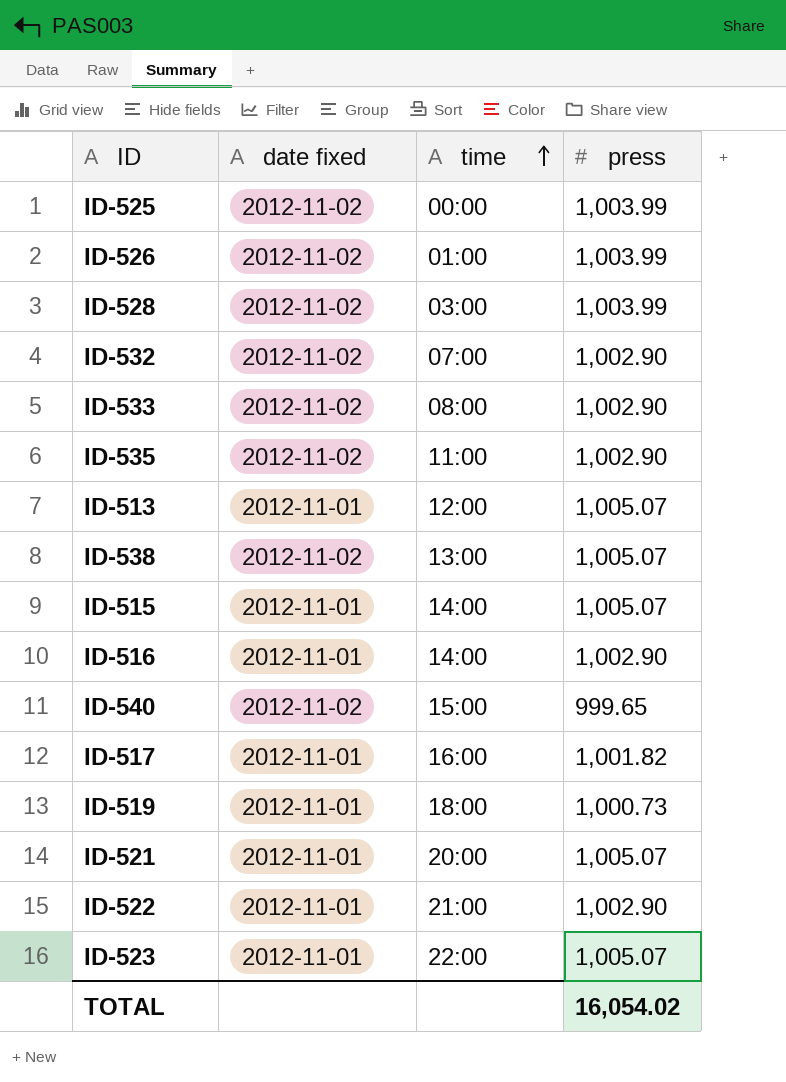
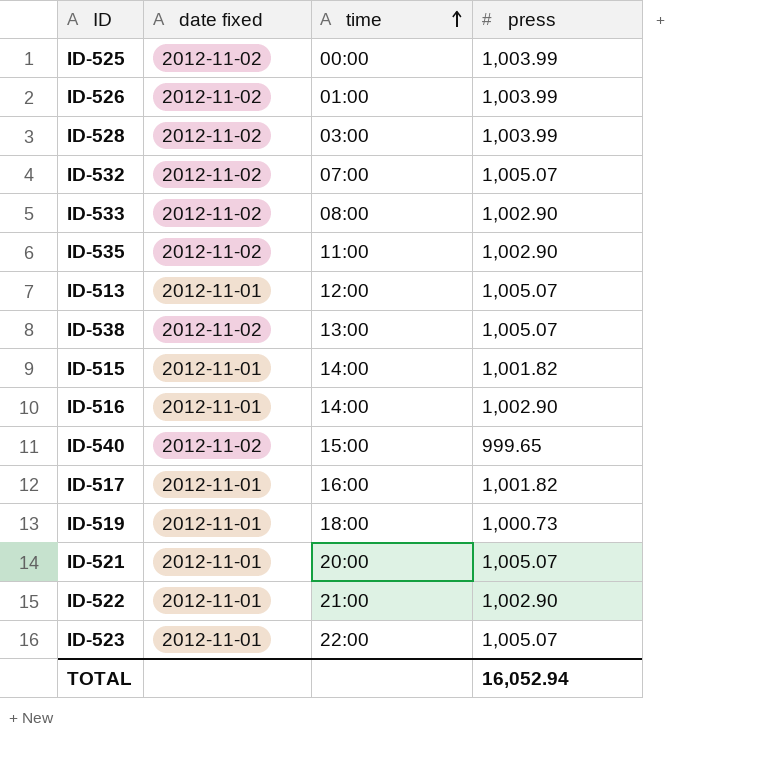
ID-532 | press: 1,002.90 -> 1,005.07
ID-515 | press: 1,005.07 -> 1,001.82
TOTAL | press: 16,054.02 -> 16,052.94

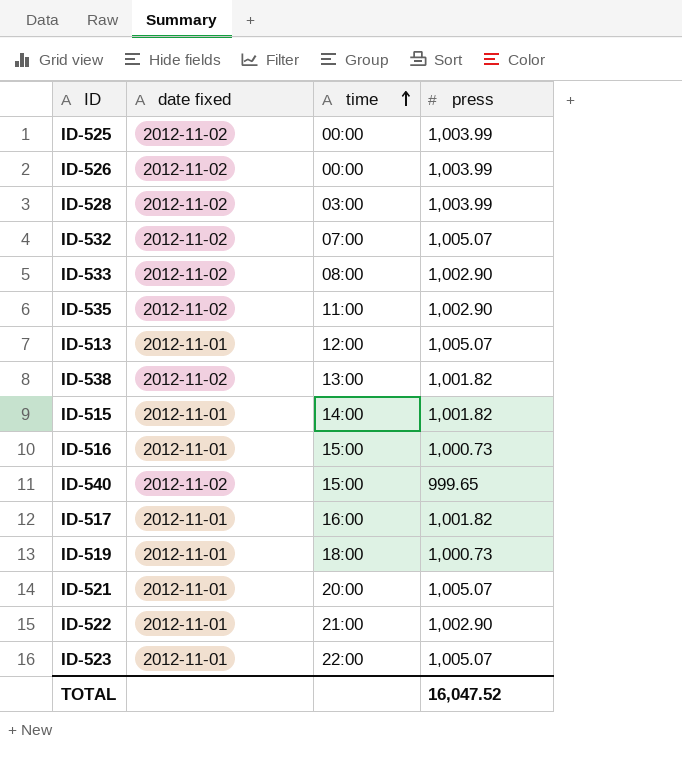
ID-526 | time: 01:00 -> 00:00
ID-538 | press: 1,005.07 -> 1,001.82
ID-516 | time: 14:00 -> 15:00
ID-516 | press: 1,002.90 -> 1,000.73
TOTAL | press: 16,052.94 -> 16,047.52

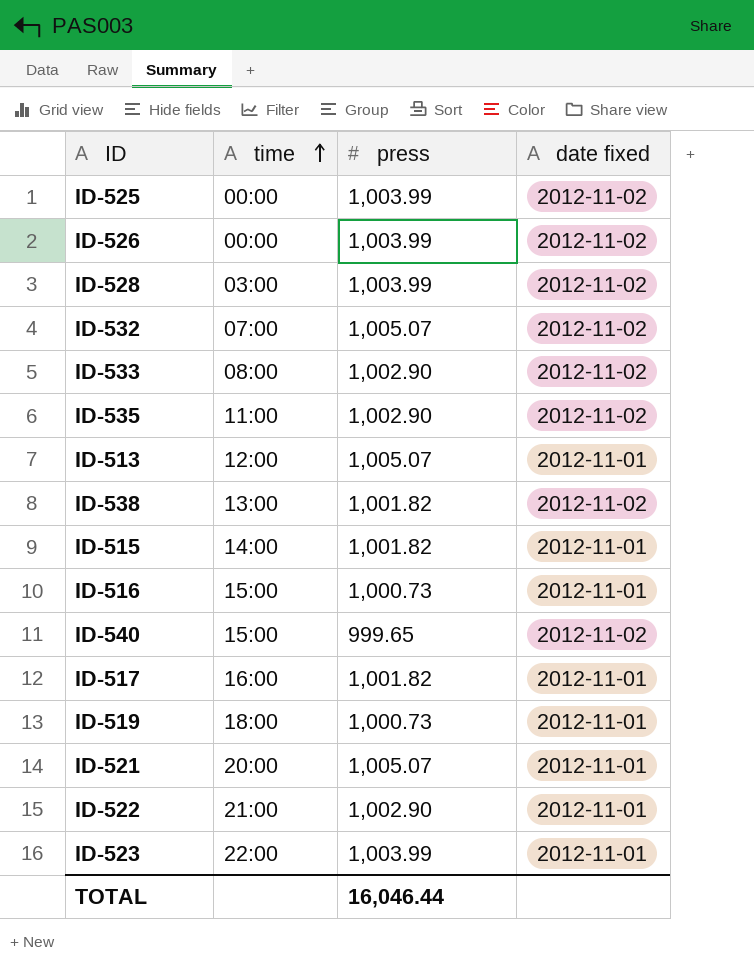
column date fixed | position: 2 -> 4
ID-523 | press: 1,005.07 -> 1,003.99
TOTAL | press: 16,047.52 -> 16,046.44

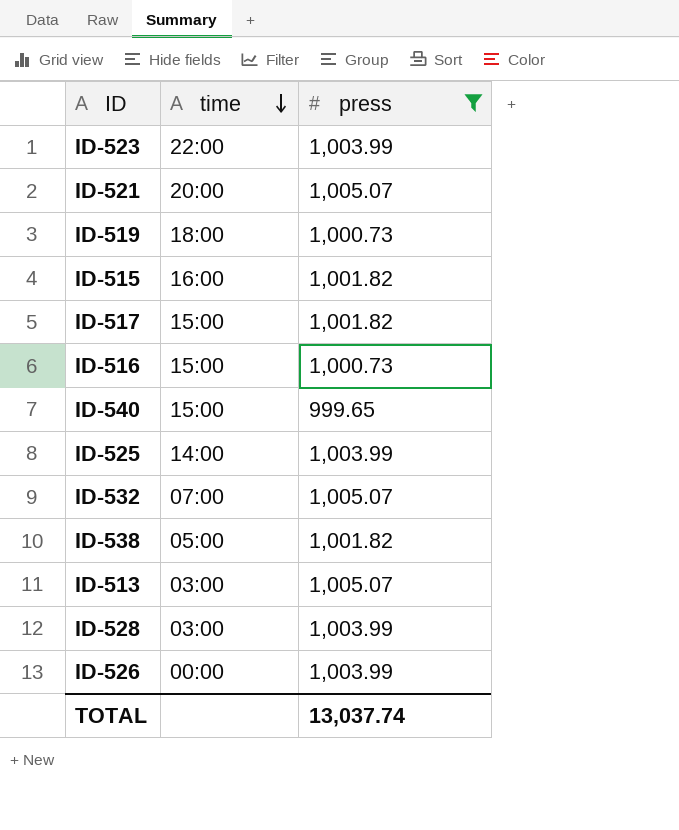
filter: none -> press != 1,002.90
row order: time ascending -> time descending
column date fixed | position: 4 -> none
ID-515 | time: 14:00 -> 16:00
ID-517 | time: 16:00 -> 15:00
ID-525 | time: 00:00 -> 14:00
ID-538 | time: 13:00 -> 05:00
ID-513 | time: 12:00 -> 03:00
TOTAL | press: 16,046.44 -> 13,037.74

